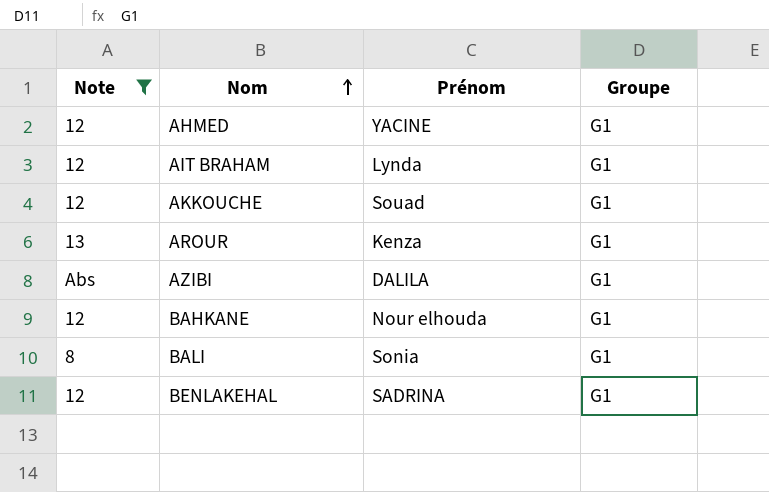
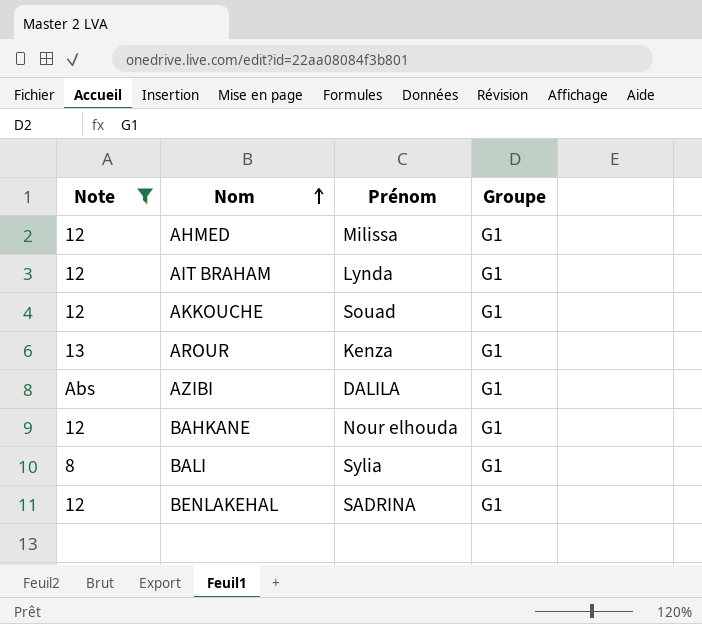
AHMED | Prénom: YACINE -> Milissa
BALI | Prénom: Sonia -> Sylia

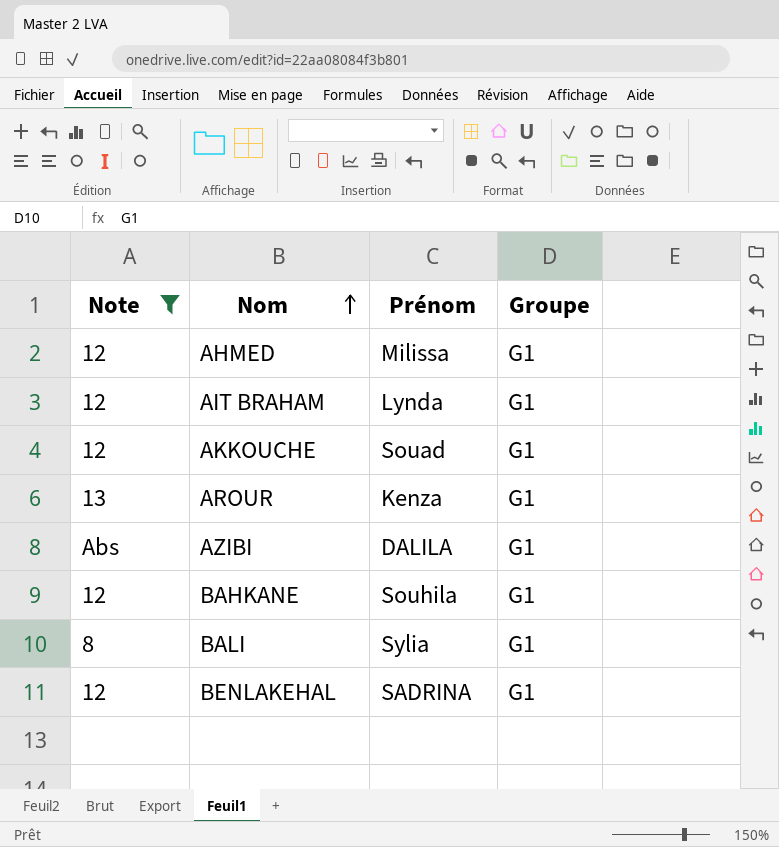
BAHKANE | Prénom: Nour elhouda -> Souhila

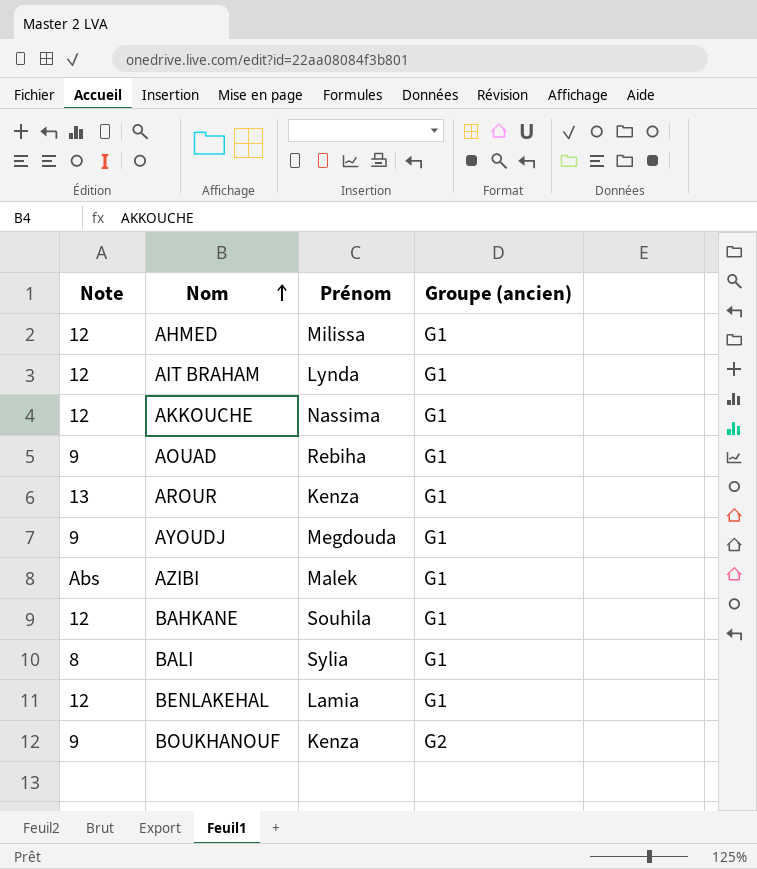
filter: Note != 9 -> none
column name: Groupe -> Groupe (ancien)
AKKOUCHE | Prénom: Souad -> Nassima
AZIBI | Prénom: DALILA -> Malek
BENLAKEHAL | Prénom: SADRINA -> Lamia

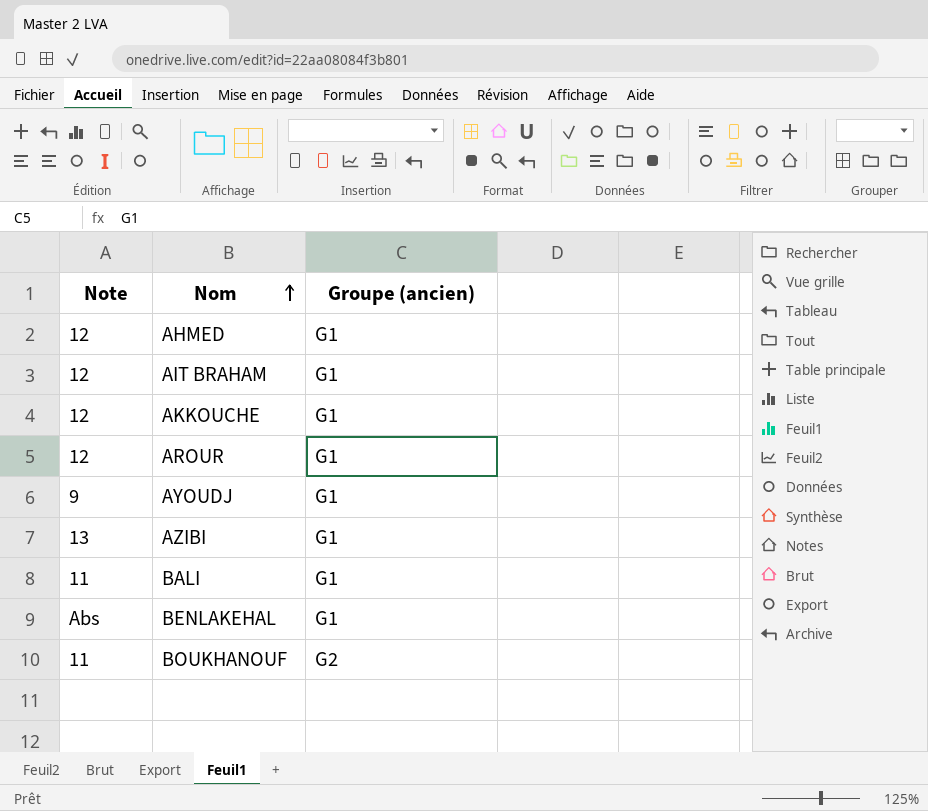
column Prénom | position: 3 -> none
row AOUAD: 9 | Rebiha | G1 -> none
row BAHKANE: 12 | Souhila | G1 -> none
AROUR | Note: 13 -> 12
AZIBI | Note: Abs -> 13
BALI | Note: 8 -> 11
BENLAKEHAL | Note: 12 -> Abs
BOUKHANOUF | Note: 9 -> 11

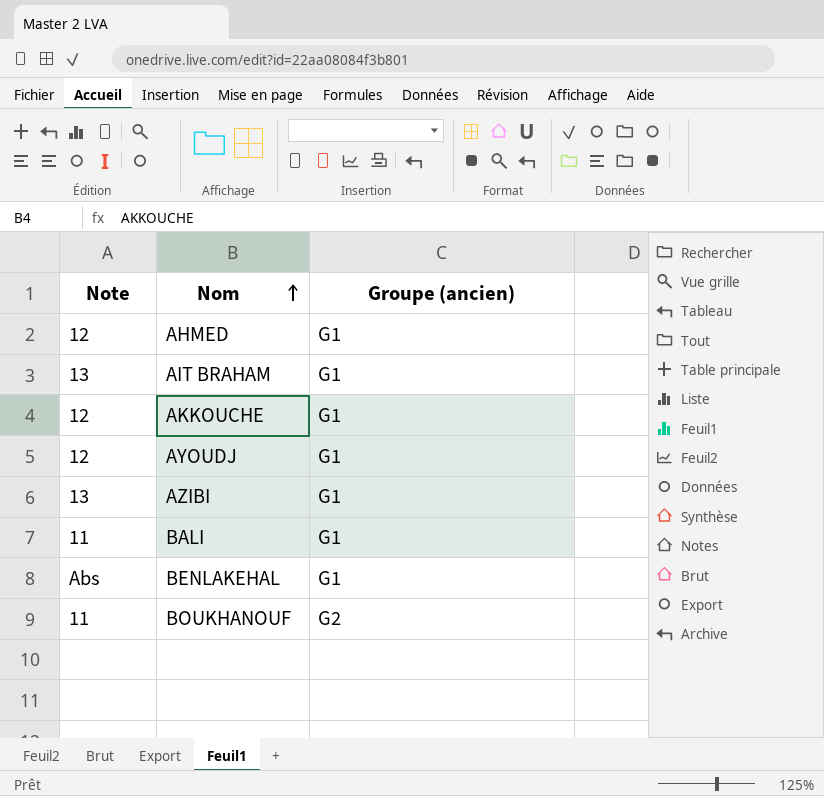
row AROUR: 12 | G1 -> none
AIT BRAHAM | Note: 12 -> 13
AYOUDJ | Note: 9 -> 12

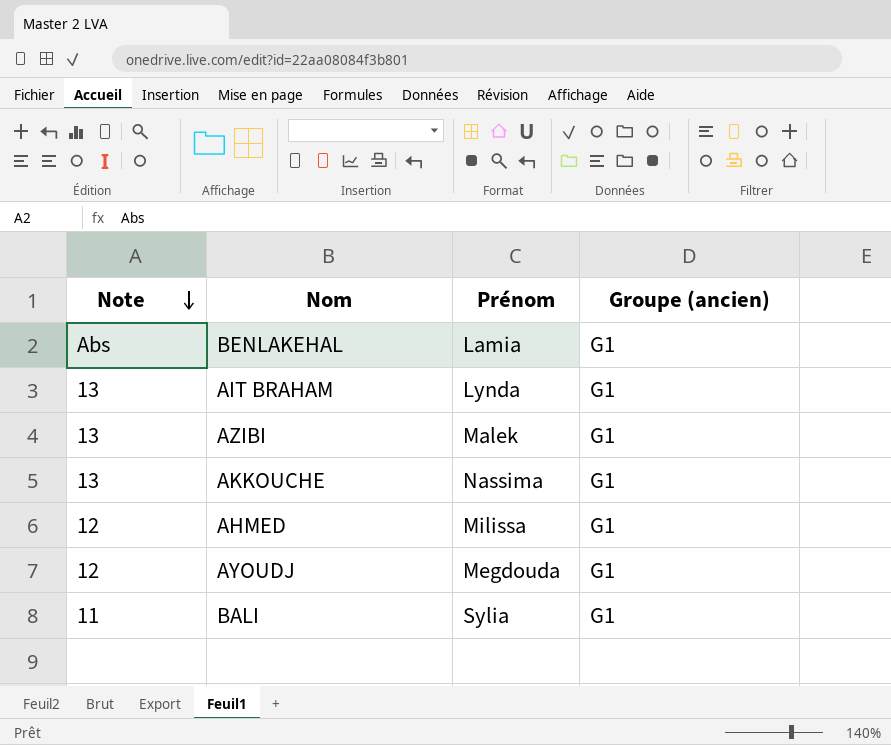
row order: Nom ascending -> Note descending
column Prénom | position: none -> 3
row BOUKHANOUF: 11 | G2 -> none
AKKOUCHE | Note: 12 -> 13

